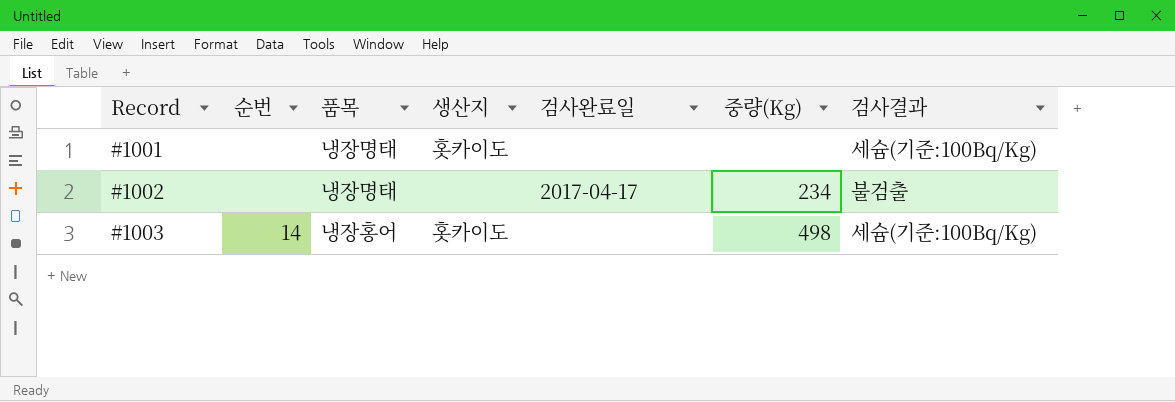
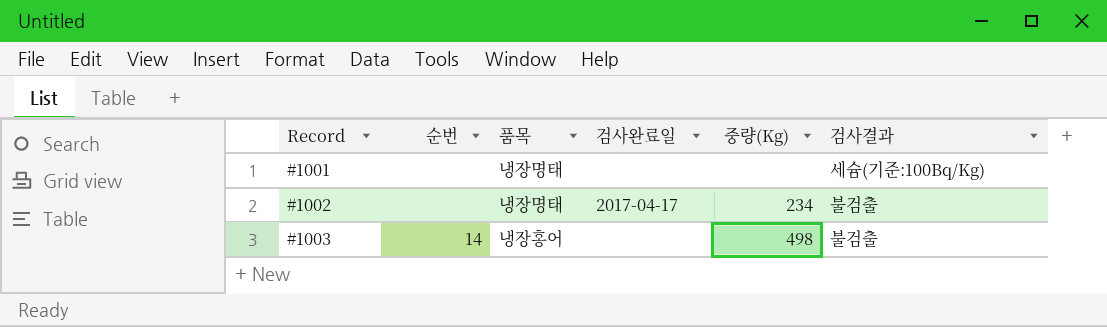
column 생산지 | position: 4 -> none
#1003 | 검사결과: 세슘(기준:100Bq/Kg) -> 불검출

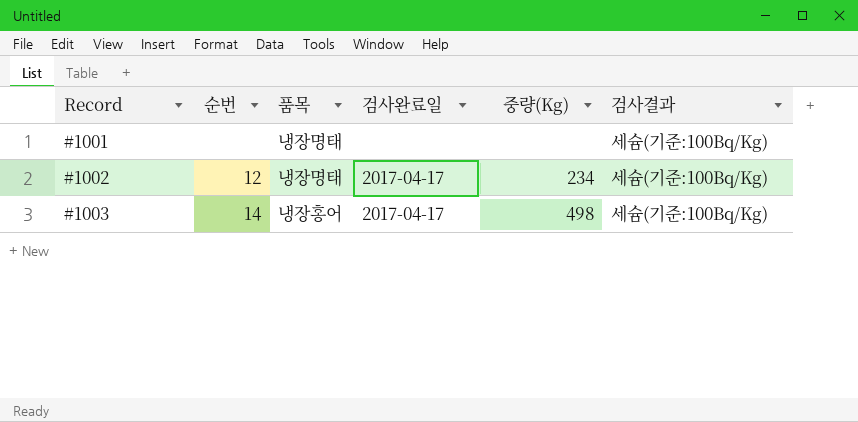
#1002 | 순번: none -> 12
#1002 | 검사결과: 불검출 -> 세슘(기준:100Bq/Kg)
#1003 | 검사완료일: none -> 2017-04-17
#1003 | 검사결과: 불검출 -> 세슘(기준:100Bq/Kg)

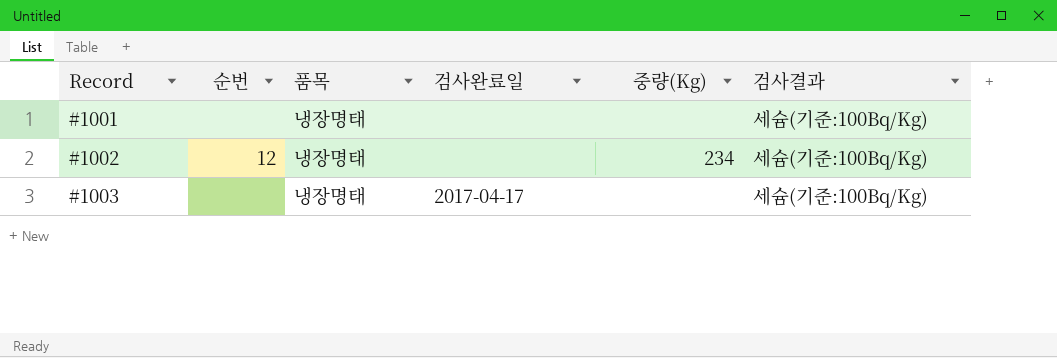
#1002 | 검사완료일: 2017-04-17 -> none
#1003 | 순번: 14 -> none
#1003 | 품목: 냉장홍어 -> 냉장명태
#1003 | 중량(Kg): 498 -> none

